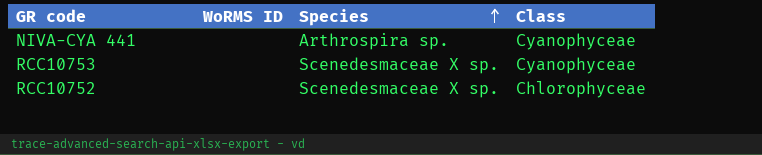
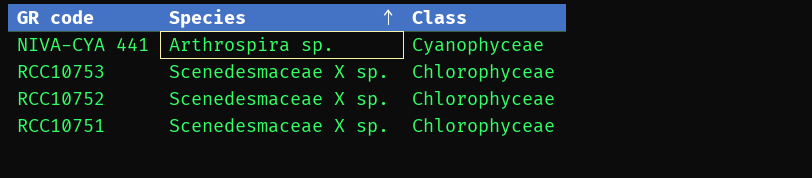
column WoRMS ID | position: 2 -> none
RCC10753 | Class: Cyanophyceae -> Chlorophyceae
row RCC10751: none -> Scenedesmaceae X sp. | Chlorophyceae

